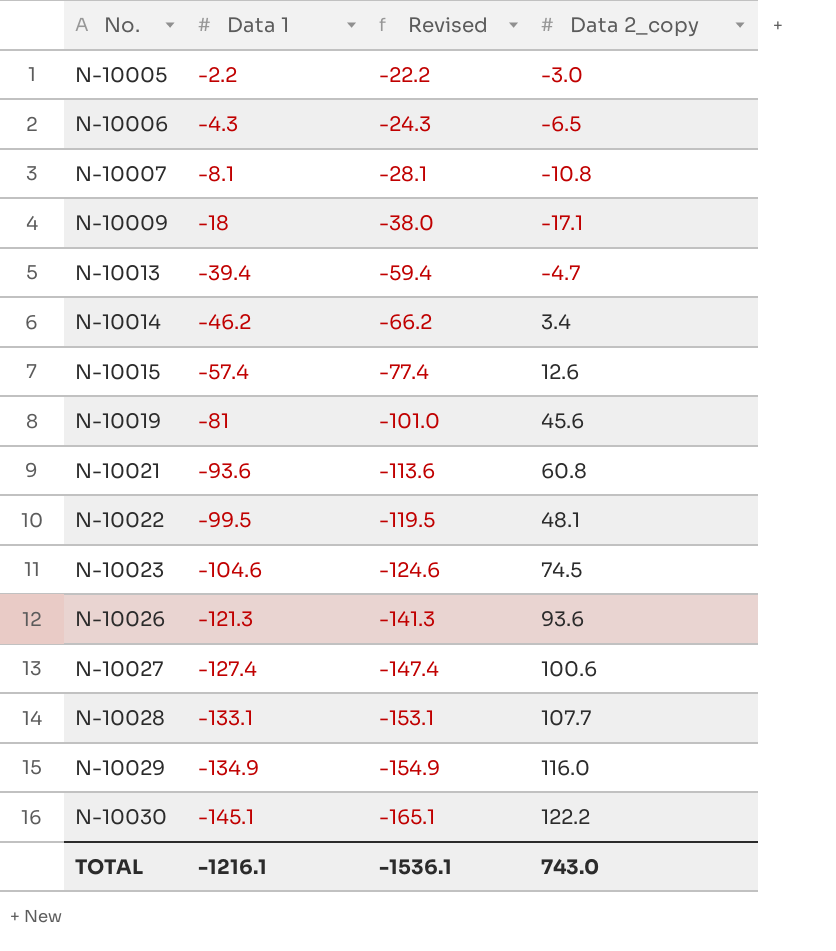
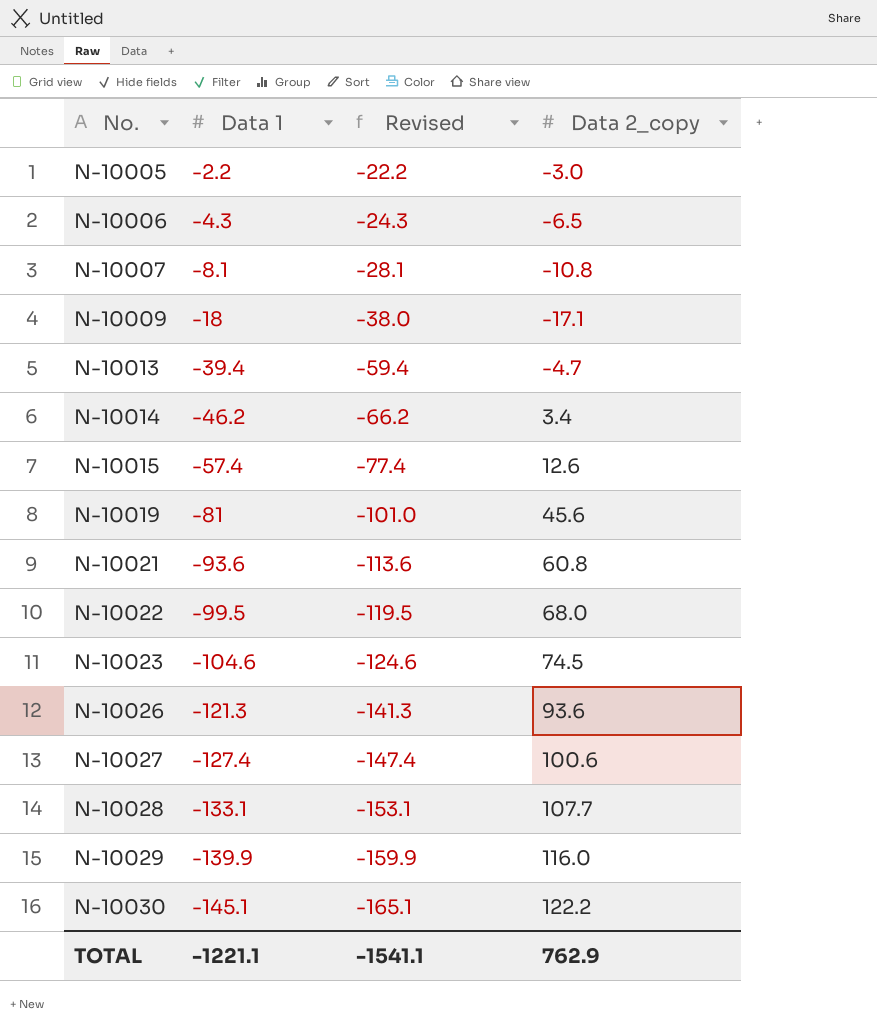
N-10022 | Data 2_copy: 48.1 -> 68.0
N-10029 | Data 1: -134.9 -> -139.9
N-10029 | Revised: -154.9 -> -159.9
TOTAL | Data 1: -1216.1 -> -1221.1
TOTAL | Revised: -1536.1 -> -1541.1
TOTAL | Data 2_copy: 743.0 -> 762.9

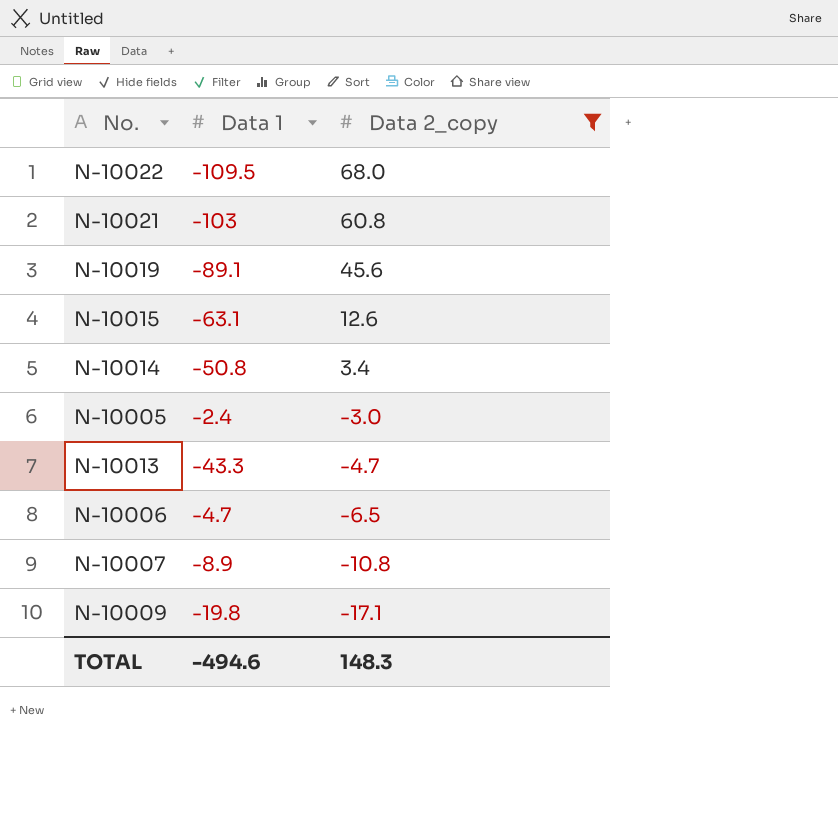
filter: none -> Data 2_copy <= 68.0
row order: No. ascending -> Data 2_copy descending
column Revised | formula: [Data 1] - 20 -> none
N-10022 | Data 1: -99.5 -> -109.5
N-10021 | Data 1: -93.6 -> -103
N-10019 | Data 1: -81 -> -89.1
N-10015 | Data 1: -57.4 -> -63.1
N-10014 | Data 1: -46.2 -> -50.8
N-10005 | Data 1: -2.2 -> -2.4
N-10013 | Data 1: -39.4 -> -43.3
N-10006 | Data 1: -4.3 -> -4.7
N-10007 | Data 1: -8.1 -> -8.9
N-10009 | Data 1: -18 -> -19.8
TOTAL | Data 1: -1221.1 -> -494.6
TOTAL | Data 2_copy: 762.9 -> 148.3

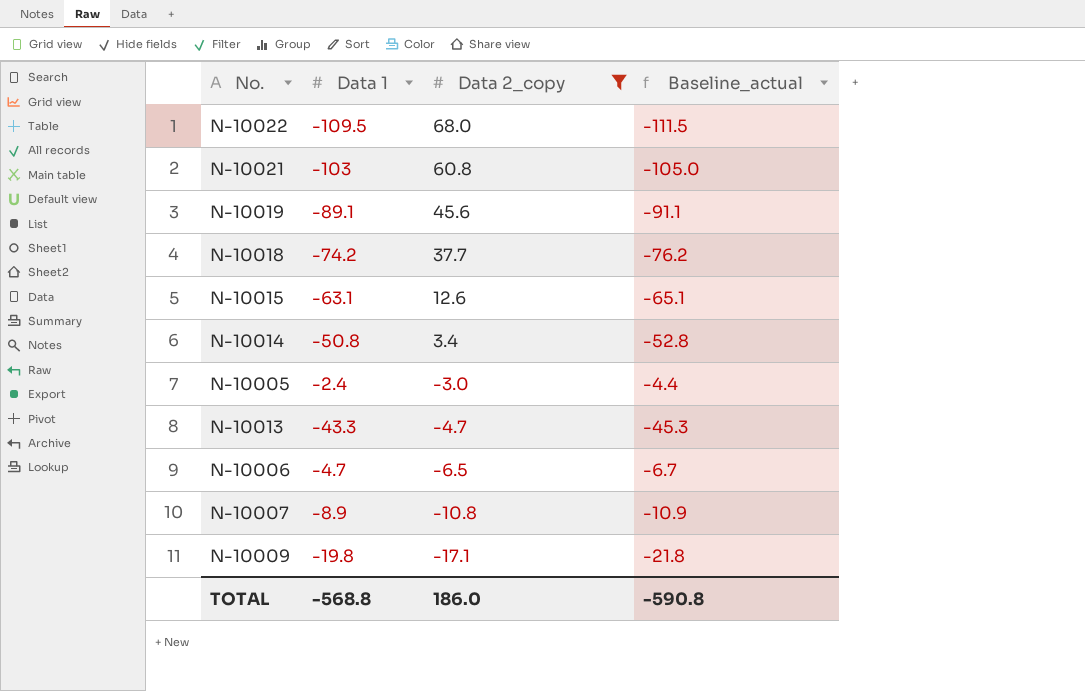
column Baseline_actual | formula: none -> [Data 1] - 2
row N-10018: none -> -74.2 | 37.7 | -76.2
TOTAL | Data 1: -494.6 -> -568.8
TOTAL | Data 2_copy: 148.3 -> 186.0

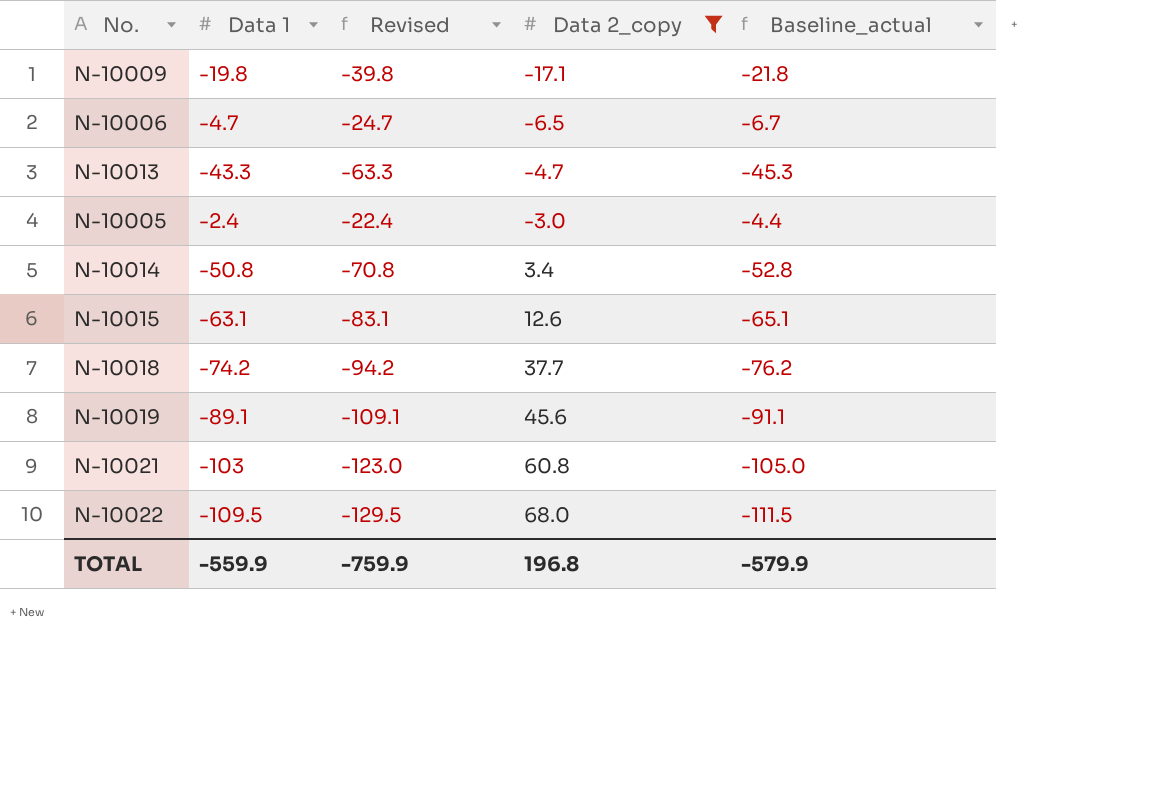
row order: Data 2_copy descending -> Data 2_copy ascending
column Revised | formula: none -> [Data 1] - 20
row N-10007: -8.9 | -10.8 | -10.9 -> none
TOTAL | Data 1: -568.8 -> -559.9
TOTAL | Data 2_copy: 186.0 -> 196.8
TOTAL | Baseline_actual: -590.8 -> -579.9

